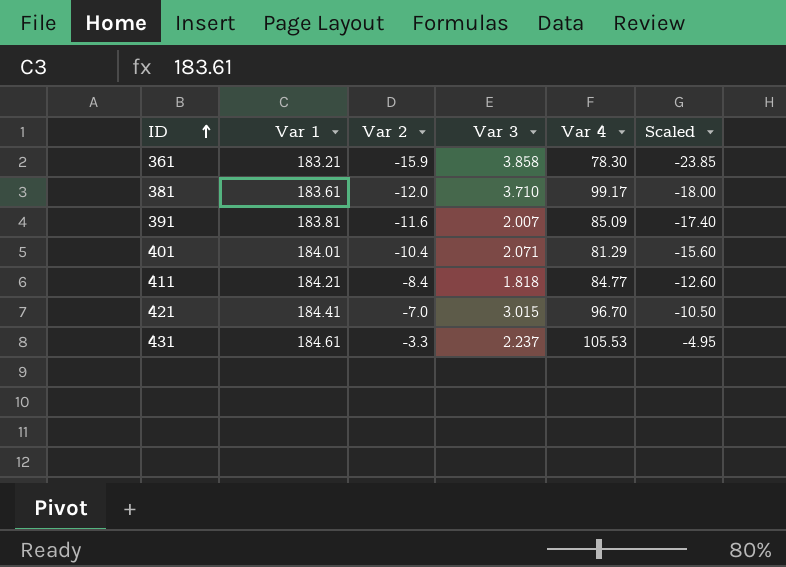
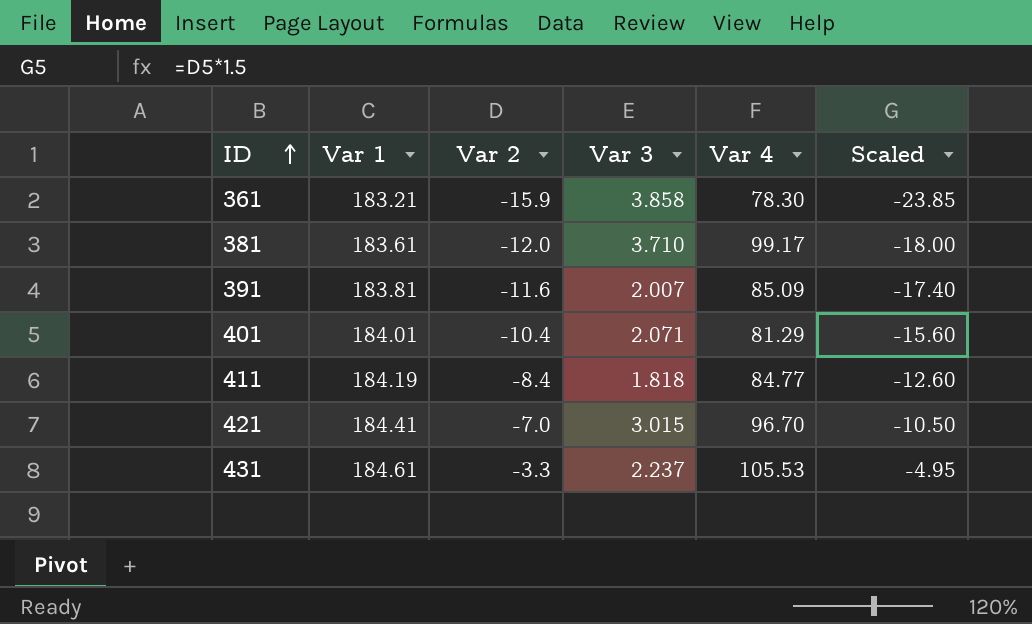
411 | Var 1: 184.21 -> 184.19

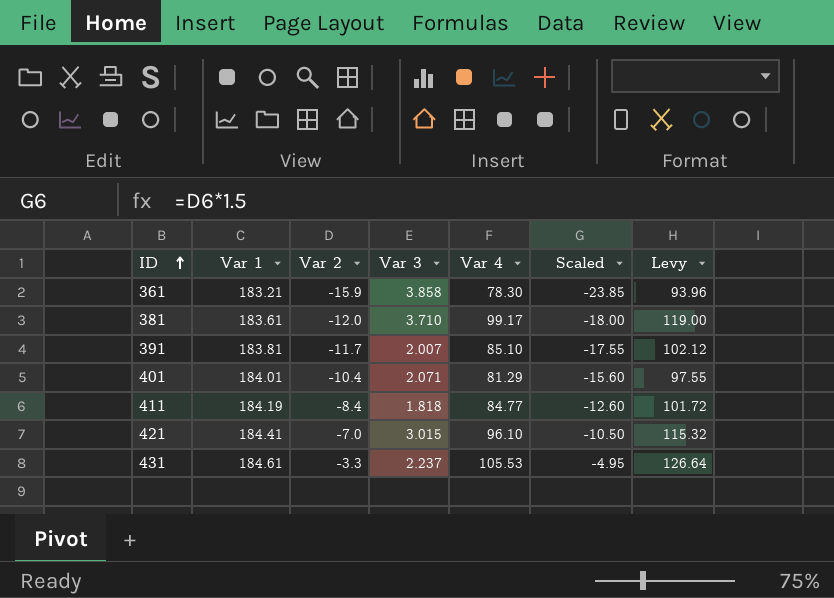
column Levy | formula: none -> [Var 4] * 1.2
391 | Var 2: -11.6 -> -11.7
391 | Var 4: 85.09 -> 85.10
391 | Scaled: -17.40 -> -17.55
421 | Var 4: 96.70 -> 96.10

